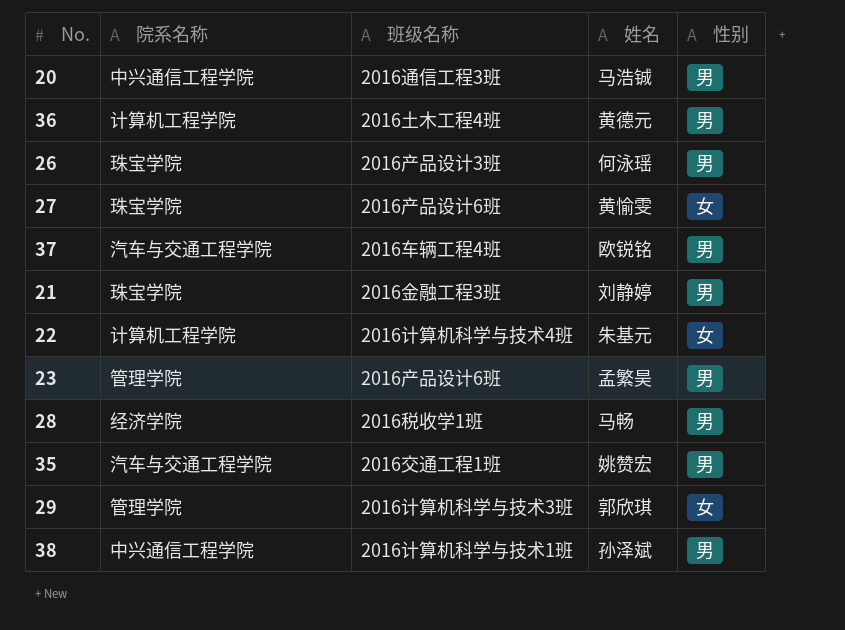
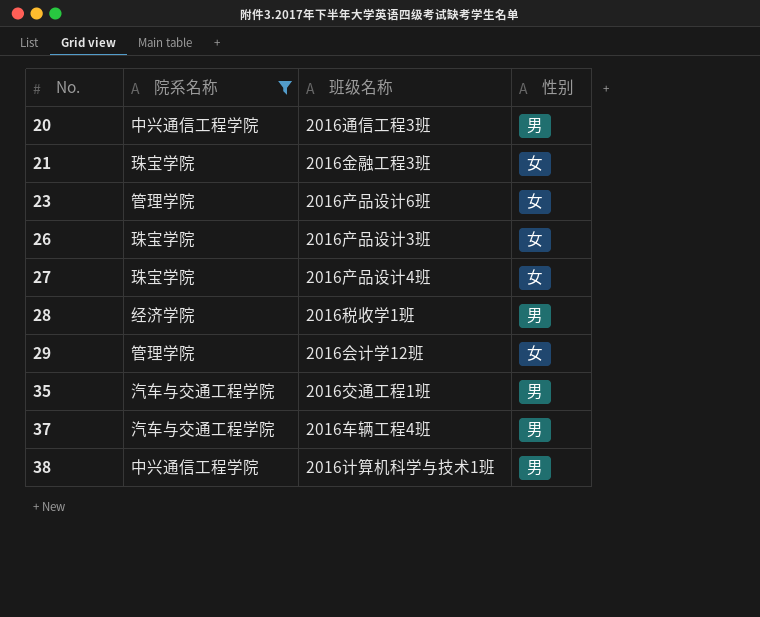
filter: none -> 院系名称 != 计算机工程学院
row order: none -> No. ascending
column 姓名 | position: 4 -> none
21 | 性别: 男 -> 女
23 | 性别: 男 -> 女
26 | 性别: 男 -> 女
27 | 班级名称: 2016产品设计6班 -> 2016产品设计4班
29 | 班级名称: 2016计算机科学与技术3班 -> 2016会计学12班

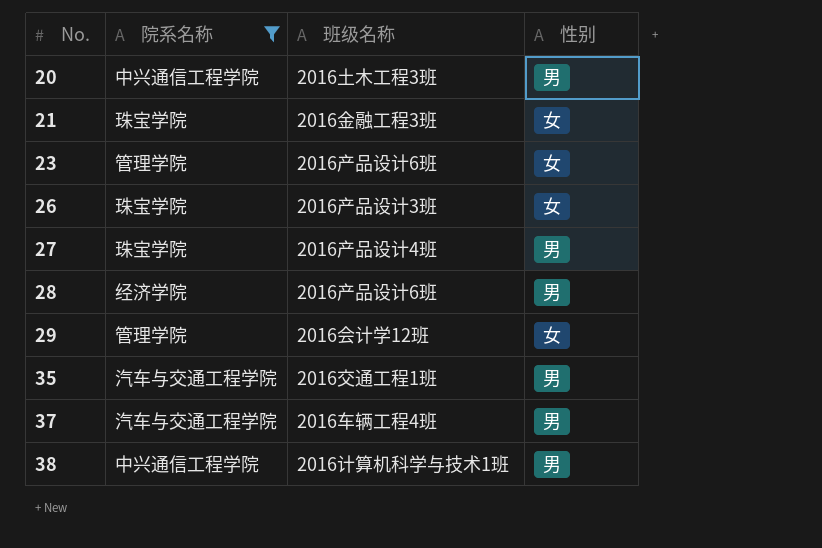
20 | 班级名称: 2016通信工程3班 -> 2016土木工程3班
27 | 性别: 女 -> 男
28 | 班级名称: 2016税收学1班 -> 2016产品设计6班

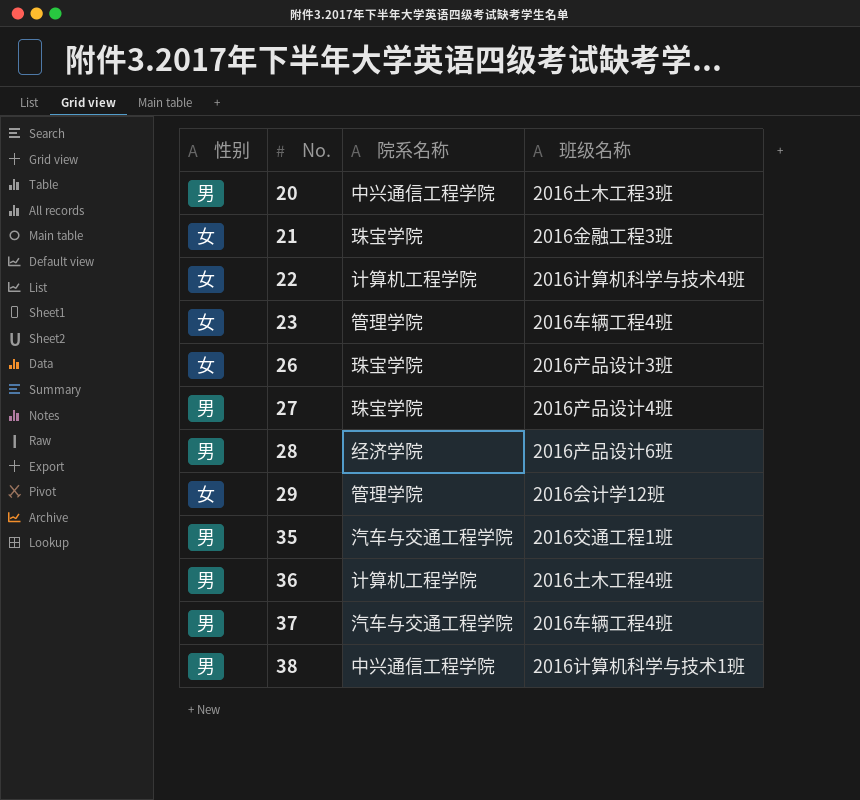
filter: 院系名称 != 计算机工程学院 -> none
column 性别 | position: 4 -> 1
23 | 班级名称: 2016产品设计6班 -> 2016车辆工程4班

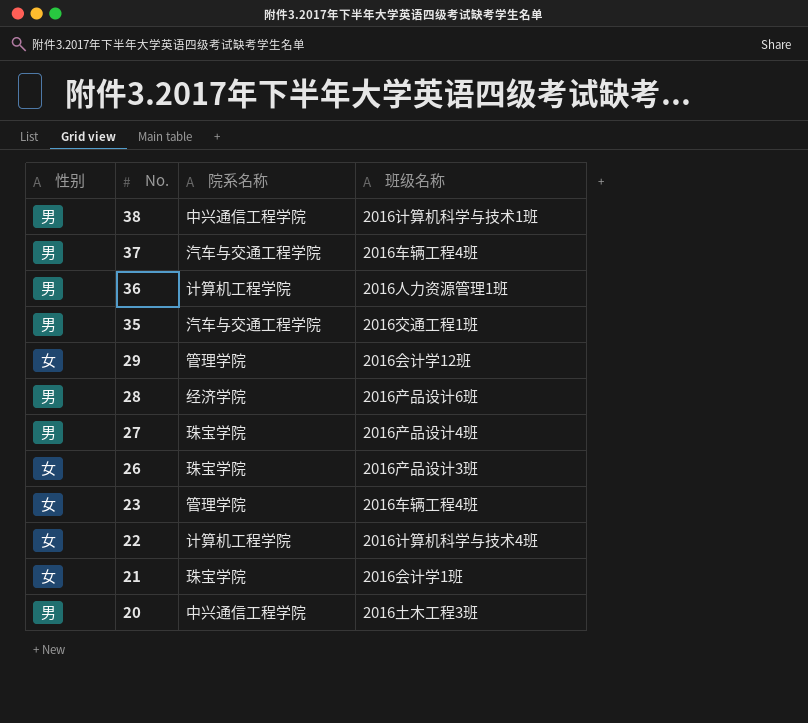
row order: No. ascending -> No. descending
36 | 班级名称: 2016土木工程4班 -> 2016人力资源管理1班
21 | 班级名称: 2016金融工程3班 -> 2016会计学1班

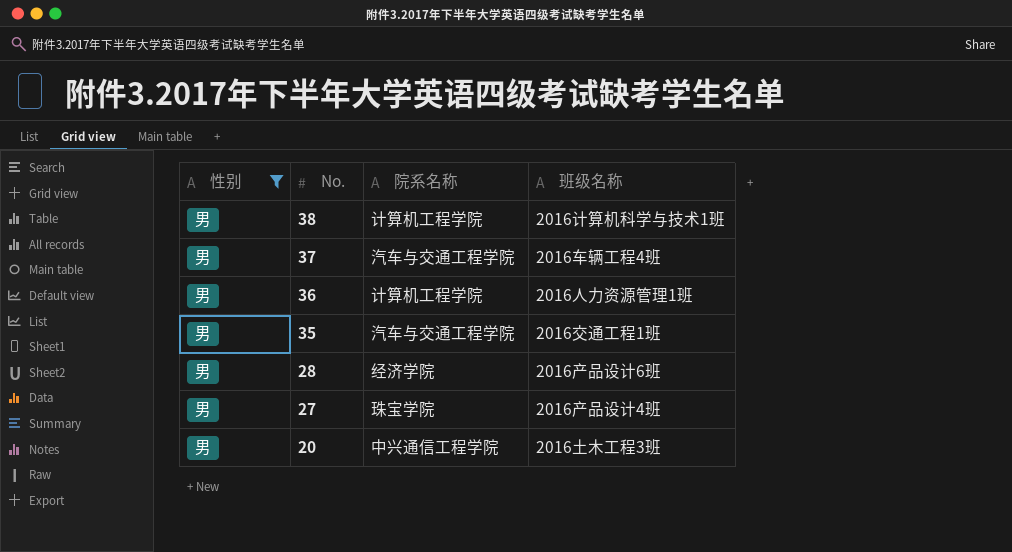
filter: none -> 性别 = 男
38 | 院系名称: 中兴通信工程学院 -> 计算机工程学院

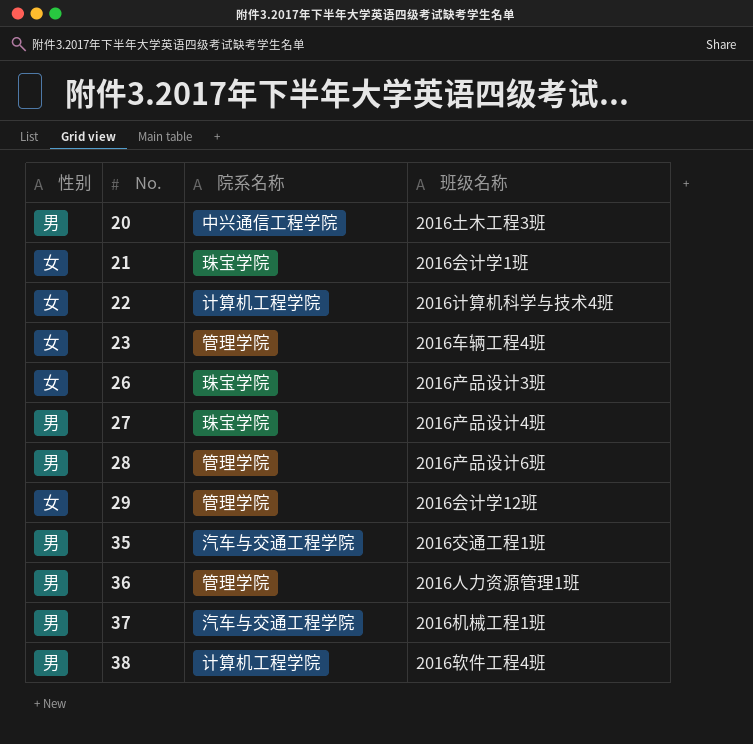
filter: 性别 = 男 -> none
row order: No. descending -> No. ascending
28 | 院系名称: 经济学院 -> 管理学院
36 | 院系名称: 计算机工程学院 -> 管理学院
37 | 班级名称: 2016车辆工程4班 -> 2016机械工程1班
38 | 班级名称: 2016计算机科学与技术1班 -> 2016软件工程4班

